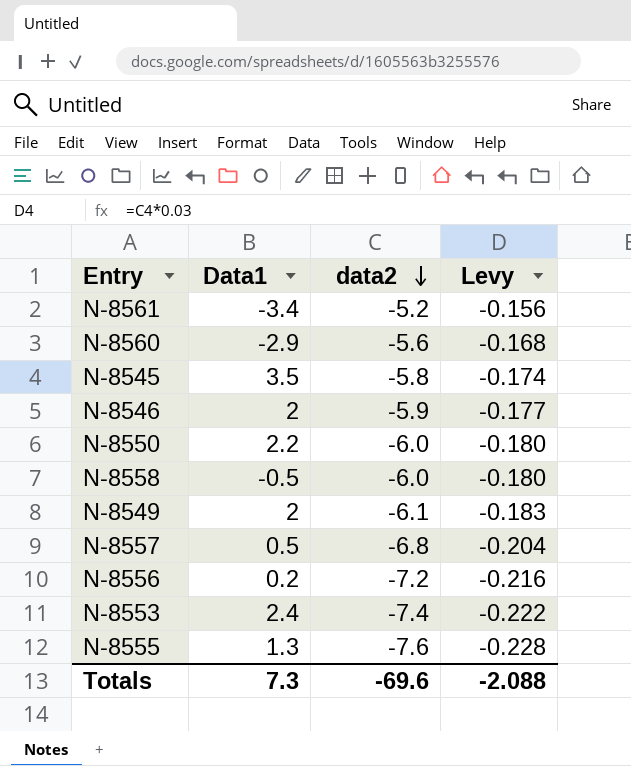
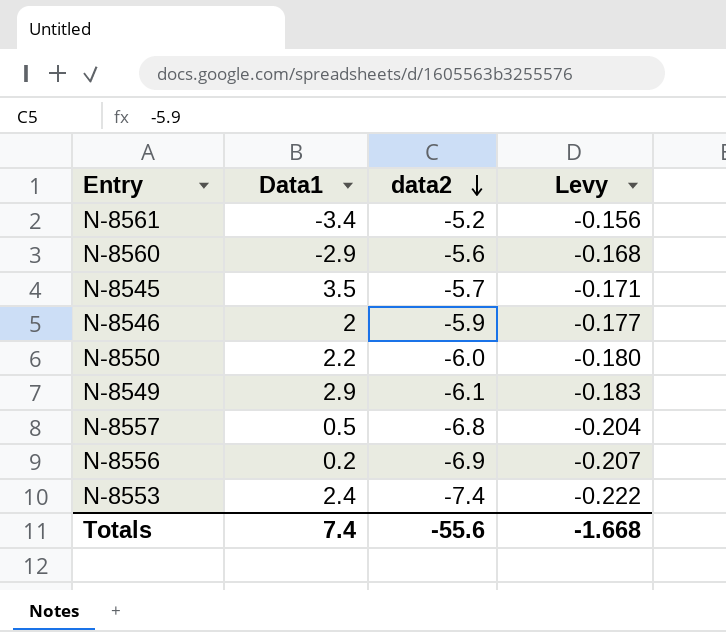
row N-8558: -0.5 | -6.0 | -0.180 -> none
row N-8555: 1.3 | -7.6 | -0.228 -> none
N-8545 | data2: -5.8 -> -5.7
N-8545 | Levy: -0.174 -> -0.171
N-8549 | Data1: 2 -> 2.9
N-8556 | data2: -7.2 -> -6.9
N-8556 | Levy: -0.216 -> -0.207
Totals | Data1: 7.3 -> 7.4
Totals | data2: -69.6 -> -55.6
Totals | Levy: -2.088 -> -1.668

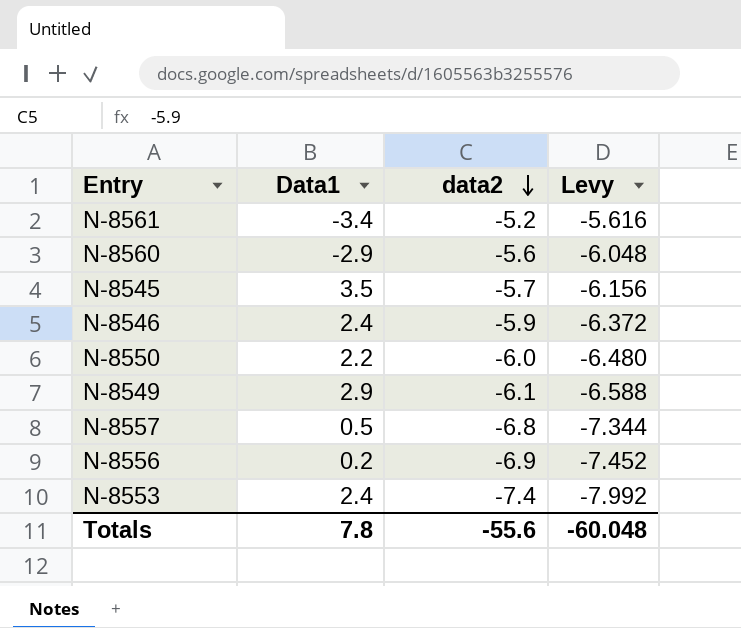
column Levy | formula: [data2] * 0.03 -> [data2] * 1.08
N-8546 | Data1: 2 -> 2.4
Totals | Data1: 7.4 -> 7.8
Totals | Levy: -1.668 -> -60.048

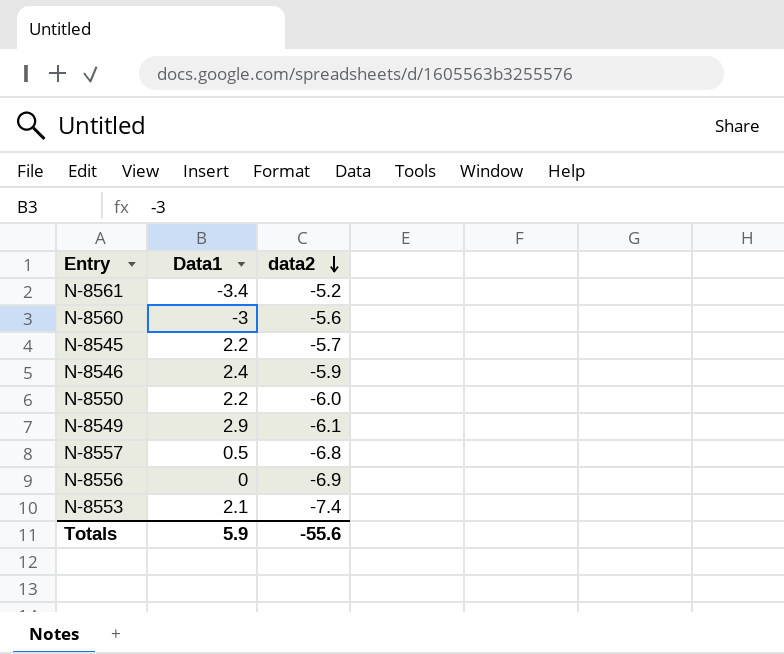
column Levy | formula: [data2] * 1.08 -> none
N-8560 | Data1: -2.9 -> -3
N-8545 | Data1: 3.5 -> 2.2
N-8556 | Data1: 0.2 -> 0
N-8553 | Data1: 2.4 -> 2.1
Totals | Data1: 7.8 -> 5.9

